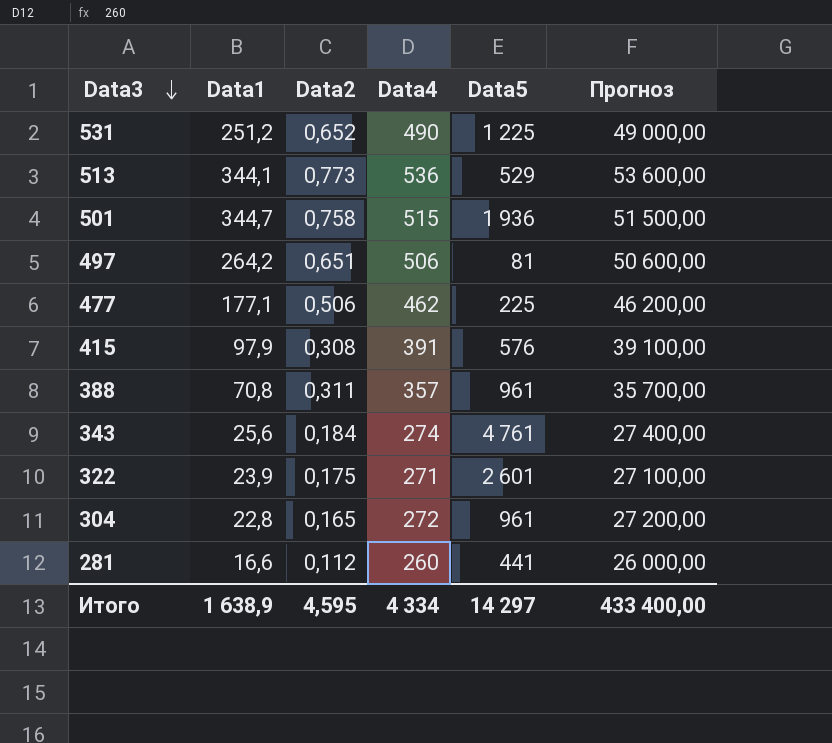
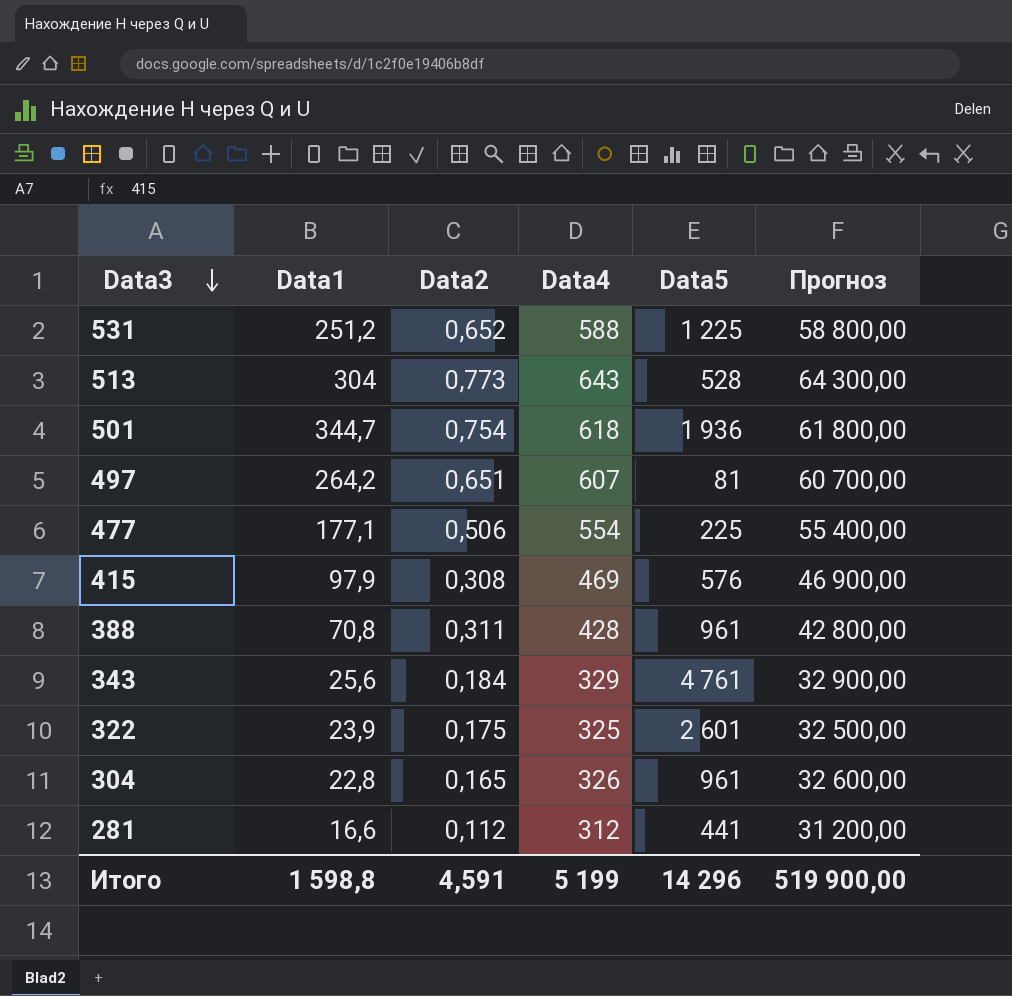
531 | Data4: 490 -> 588
531 | Прогноз: 49 000,00 -> 58 800,00
513 | Data1: 344,1 -> 304
513 | Data4: 536 -> 643
513 | Data5: 529 -> 528
513 | Прогноз: 53 600,00 -> 64 300,00
501 | Data2: 0,758 -> 0,754
501 | Data4: 515 -> 618
501 | Прогноз: 51 500,00 -> 61 800,00
497 | Data4: 506 -> 607
497 | Прогноз: 50 600,00 -> 60 700,00
477 | Data4: 462 -> 554
477 | Прогноз: 46 200,00 -> 55 400,00
415 | Data4: 391 -> 469
415 | Прогноз: 39 100,00 -> 46 900,00
388 | Data4: 357 -> 428
388 | Прогноз: 35 700,00 -> 42 800,00
343 | Data4: 274 -> 329
343 | Прогноз: 27 400,00 -> 32 900,00
322 | Data4: 271 -> 325
322 | Прогноз: 27 100,00 -> 32 500,00
304 | Data4: 272 -> 326
304 | Прогноз: 27 200,00 -> 32 600,00
281 | Data4: 260 -> 312
281 | Прогноз: 26 000,00 -> 31 200,00
Итого | Data1: 1 638,9 -> 1 598,8
Итого | Data2: 4,595 -> 4,591
Итого | Data4: 4 334 -> 5 199
Итого | Data5: 14 297 -> 14 296
Итого | Прогноз: 433 400,00 -> 519 900,00

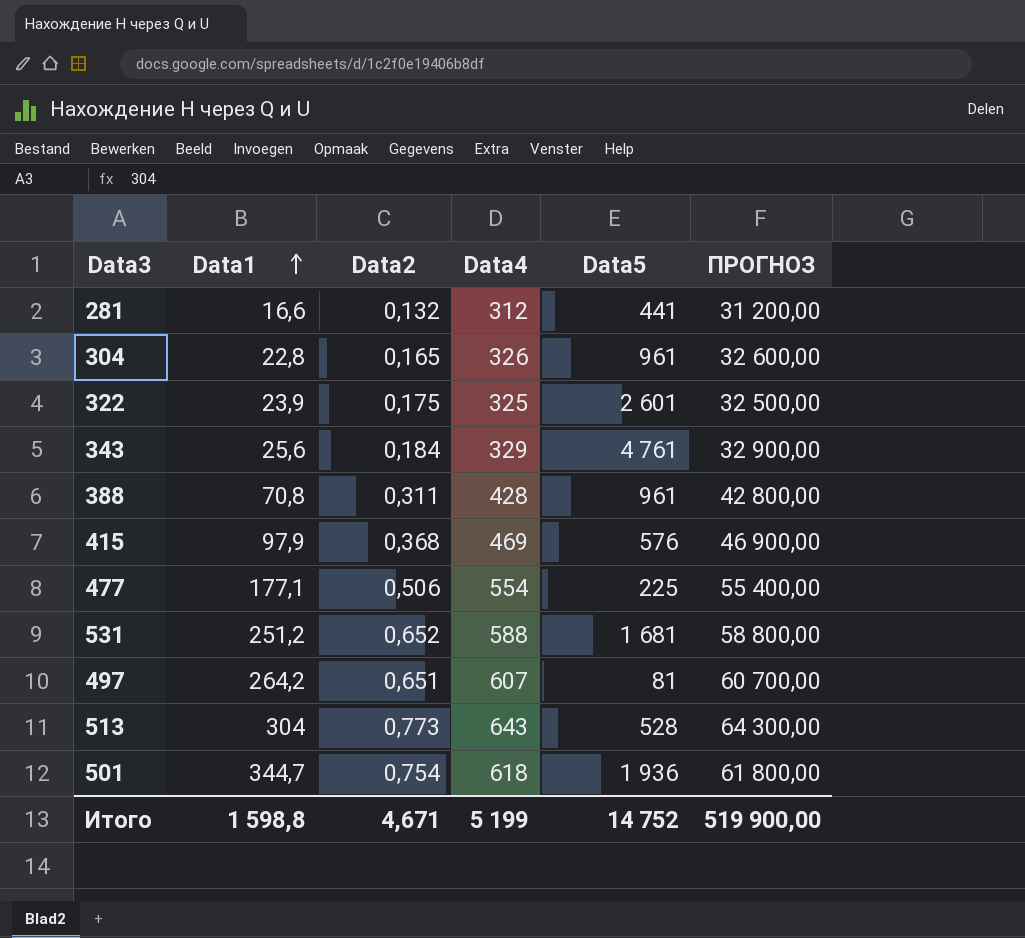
row order: Data3 descending -> Data1 ascending
column name: Прогноз -> ПРОГНОЗ
281 | Data2: 0,112 -> 0,132
415 | Data2: 0,308 -> 0,368
531 | Data5: 1 225 -> 1 681
Итого | Data2: 4,591 -> 4,671
Итого | Data5: 14 296 -> 14 752

